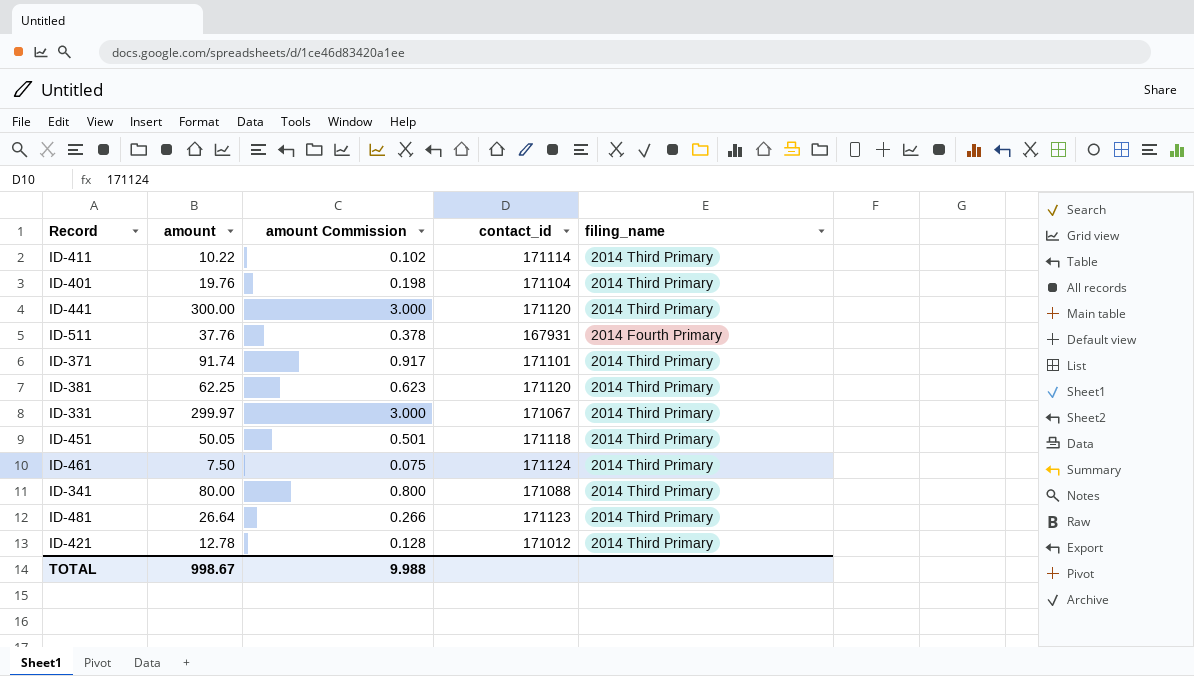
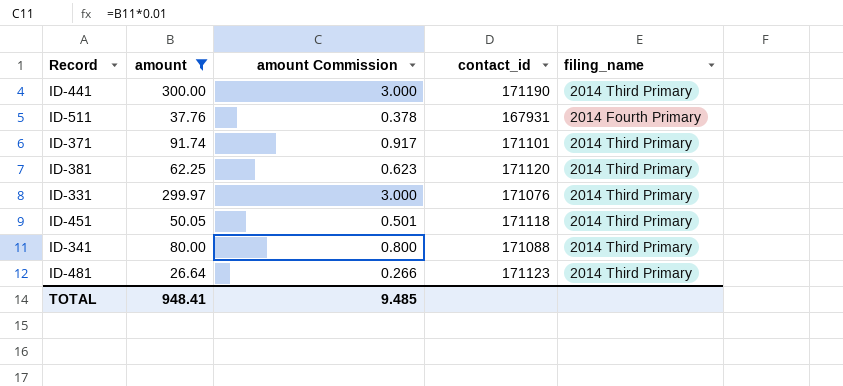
filter: none -> amount >= 26.64
ID-441 | contact_id: 171120 -> 171190
ID-331 | contact_id: 171067 -> 171076
TOTAL | amount: 998.67 -> 948.41
TOTAL | amount Commission: 9.988 -> 9.485

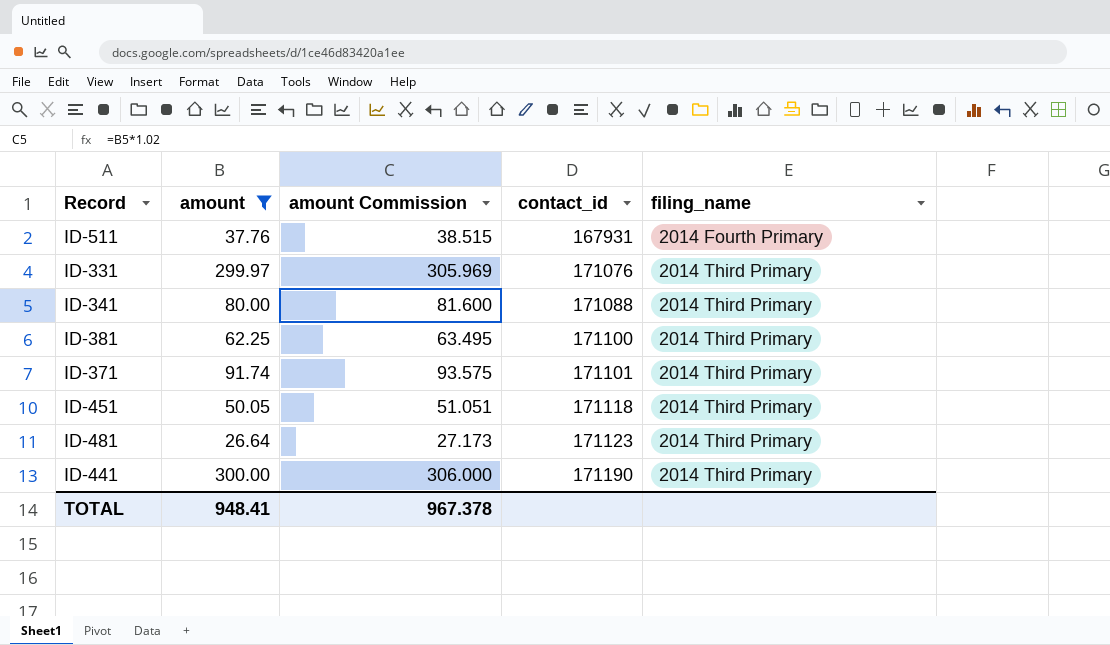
row order: none -> contact_id ascending
column amount Commission | formula: [amount] * 0.01 -> [amount] * 1.02
ID-381 | contact_id: 171120 -> 171100
TOTAL | amount Commission: 9.485 -> 967.378

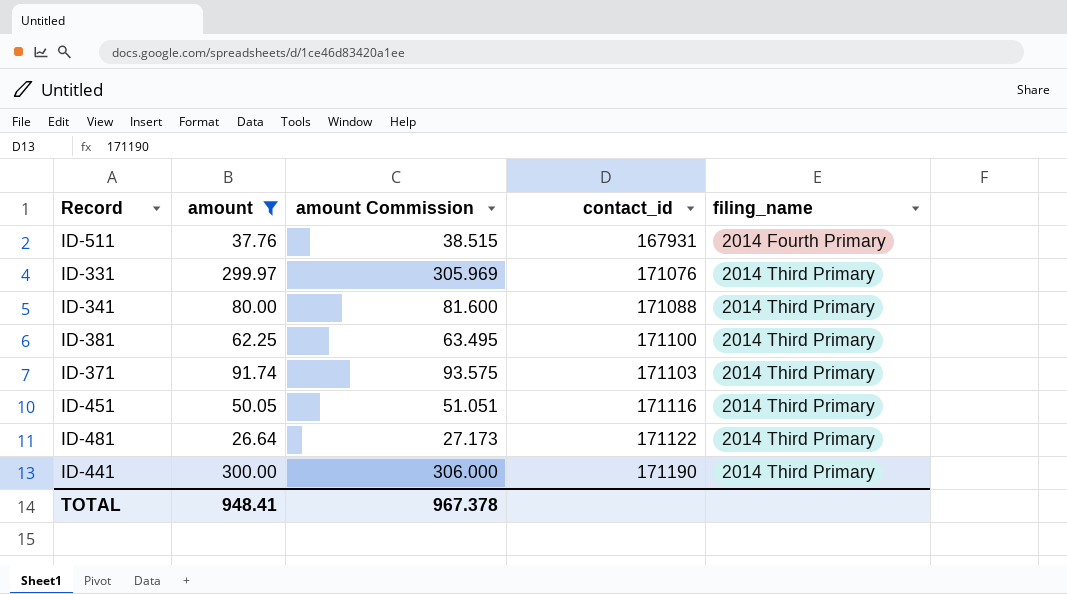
ID-371 | contact_id: 171101 -> 171103
ID-451 | contact_id: 171118 -> 171116
ID-481 | contact_id: 171123 -> 171122

